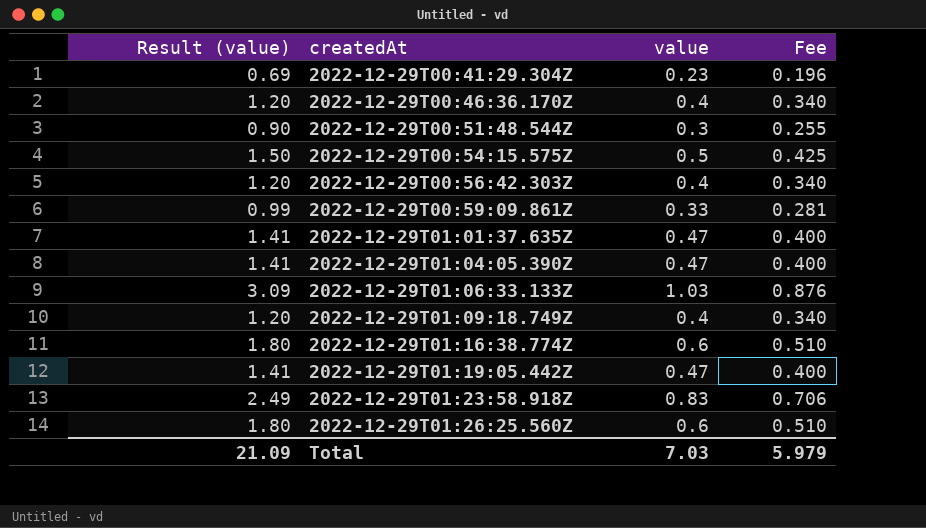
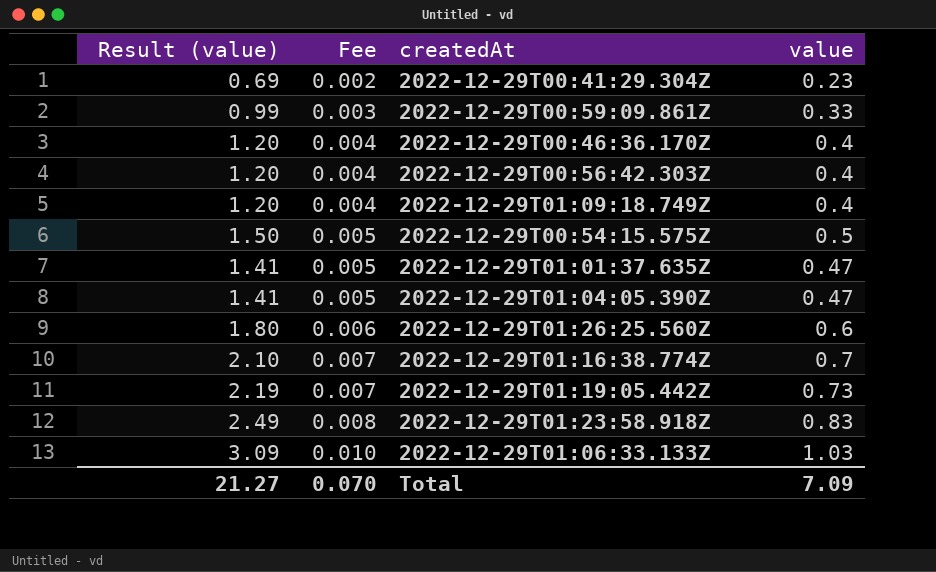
row order: createdAt ascending -> Fee ascending
column Fee | formula: [value] * 0.85 -> [value] * 0.01
column Fee | position: 4 -> 2
row 2022-12-29T00:51:48.544Z: 0.90 | 0.3 | 0.255 -> none
2022-12-29T01:16:38.774Z | Result (value): 1.80 -> 2.10
2022-12-29T01:16:38.774Z | value: 0.6 -> 0.7
2022-12-29T01:19:05.442Z | Result (value): 1.41 -> 2.19
2022-12-29T01:19:05.442Z | value: 0.47 -> 0.73
Total | Result (value): 21.09 -> 21.27
Total | Fee: 5.979 -> 0.070
Total | value: 7.03 -> 7.09

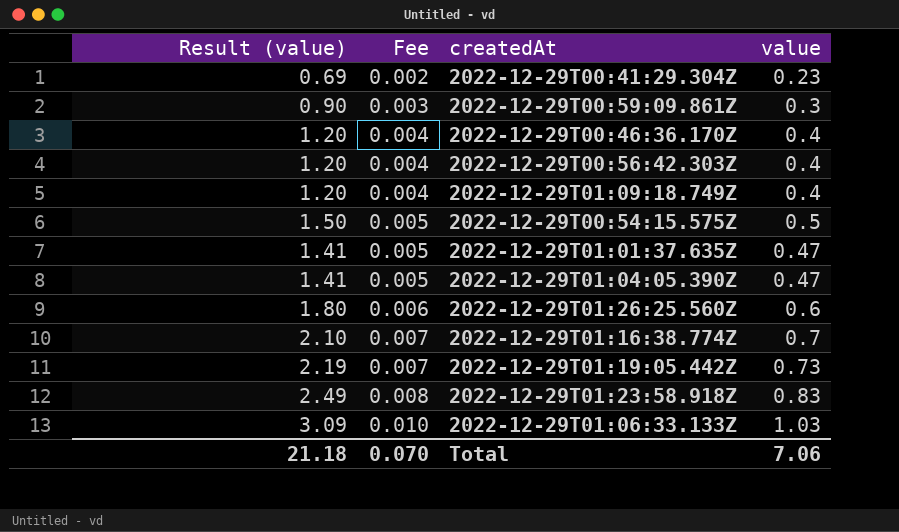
2022-12-29T00:59:09.861Z | Result (value): 0.99 -> 0.90
2022-12-29T00:59:09.861Z | value: 0.33 -> 0.3
Total | Result (value): 21.27 -> 21.18
Total | value: 7.09 -> 7.06

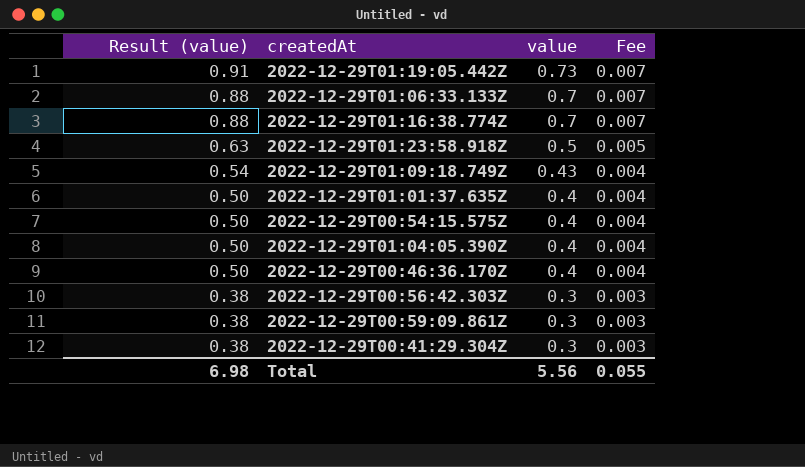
row order: Fee ascending -> Result (value) descending
column Result (value) | formula: [value] * 3 -> [value] * 1.25
column Fee | position: 2 -> 4
row 2022-12-29T01:26:25.560Z: 1.80 | 0.006 | 0.6 -> none
2022-12-29T01:06:33.133Z | value: 1.03 -> 0.7
2022-12-29T01:06:33.133Z | Fee: 0.010 -> 0.007
2022-12-29T01:23:58.918Z | value: 0.83 -> 0.5
2022-12-29T01:23:58.918Z | Fee: 0.008 -> 0.005
2022-12-29T01:09:18.749Z | value: 0.4 -> 0.43
2022-12-29T01:01:37.635Z | value: 0.47 -> 0.4
2022-12-29T01:01:37.635Z | Fee: 0.005 -> 0.004
2022-12-29T00:54:15.575Z | value: 0.5 -> 0.4
2022-12-29T00:54:15.575Z | Fee: 0.005 -> 0.004
2022-12-29T01:04:05.390Z | value: 0.47 -> 0.4
2022-12-29T01:04:05.390Z | Fee: 0.005 -> 0.004
2022-12-29T00:56:42.303Z | value: 0.4 -> 0.3
2022-12-29T00:56:42.303Z | Fee: 0.004 -> 0.003
2022-12-29T00:41:29.304Z | value: 0.23 -> 0.3
2022-12-29T00:41:29.304Z | Fee: 0.002 -> 0.003
Total | Result (value): 21.18 -> 6.98
Total | value: 7.06 -> 5.56
Total | Fee: 0.070 -> 0.055

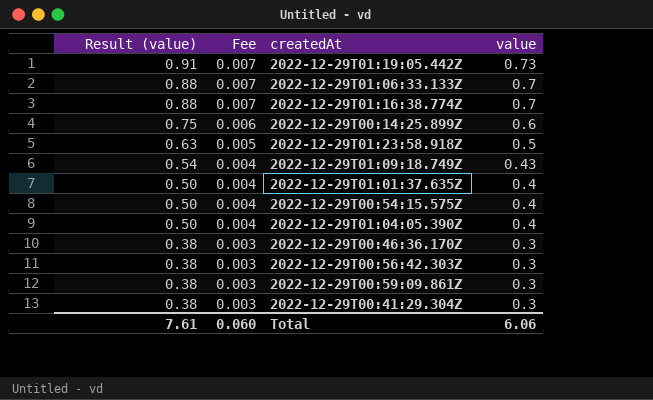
column Fee | position: 4 -> 2
row 2022-12-29T00:14:25.899Z: none -> 0.75 | 0.006 | 0.6
2022-12-29T00:46:36.170Z | Result (value): 0.50 -> 0.38
2022-12-29T00:46:36.170Z | Fee: 0.004 -> 0.003
2022-12-29T00:46:36.170Z | value: 0.4 -> 0.3
Total | Result (value): 6.98 -> 7.61
Total | Fee: 0.055 -> 0.060
Total | value: 5.56 -> 6.06

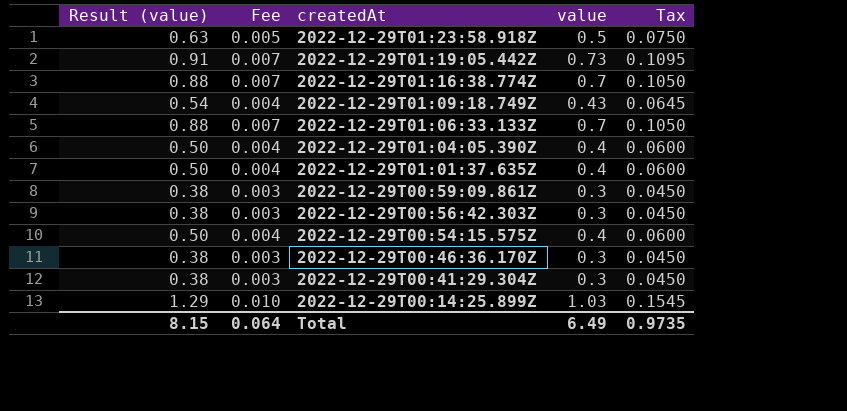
row order: Result (value) descending -> createdAt descending
column Tax | formula: none -> [value] * 0.15
2022-12-29T00:14:25.899Z | Result (value): 0.75 -> 1.29
2022-12-29T00:14:25.899Z | Fee: 0.006 -> 0.010
2022-12-29T00:14:25.899Z | value: 0.6 -> 1.03
Total | Result (value): 7.61 -> 8.15
Total | Fee: 0.060 -> 0.064
Total | value: 6.06 -> 6.49

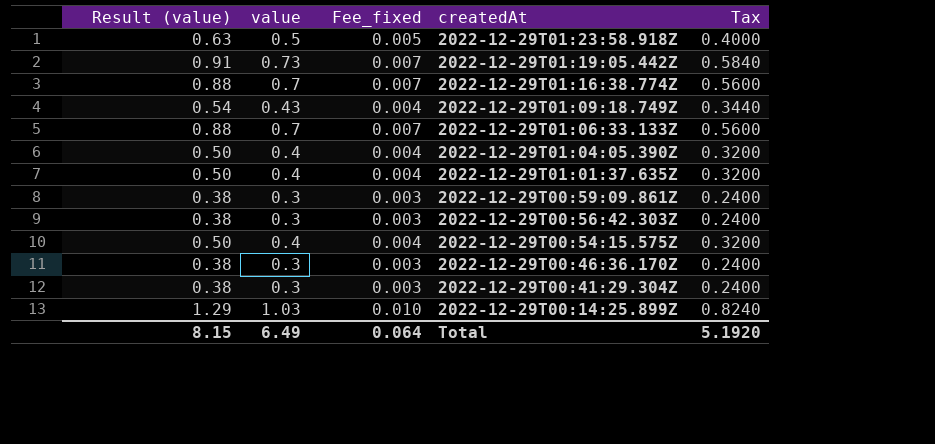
column value | position: 4 -> 2
column name: Fee -> Fee_fixed
column Tax | formula: [value] * 0.15 -> [value] * 0.8
Total | Tax: 0.9735 -> 5.1920

